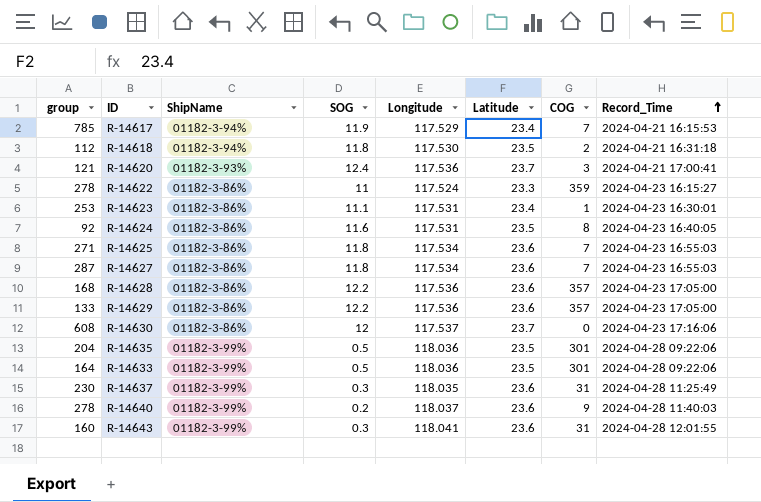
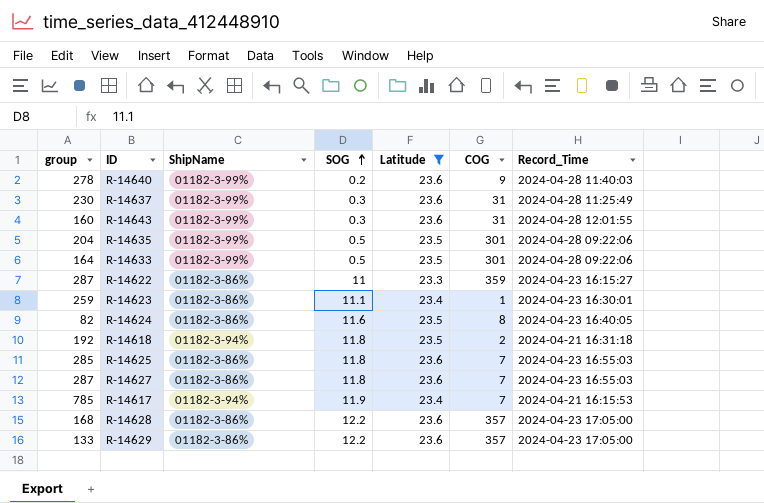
filter: none -> Latitude != 23.7
row order: Record_Time ascending -> SOG ascending
column Longitude | position: 5 -> none
R-14622 | group: 278 -> 287
R-14623 | group: 253 -> 259
R-14624 | group: 92 -> 82
R-14618 | group: 112 -> 192
R-14625 | group: 271 -> 285

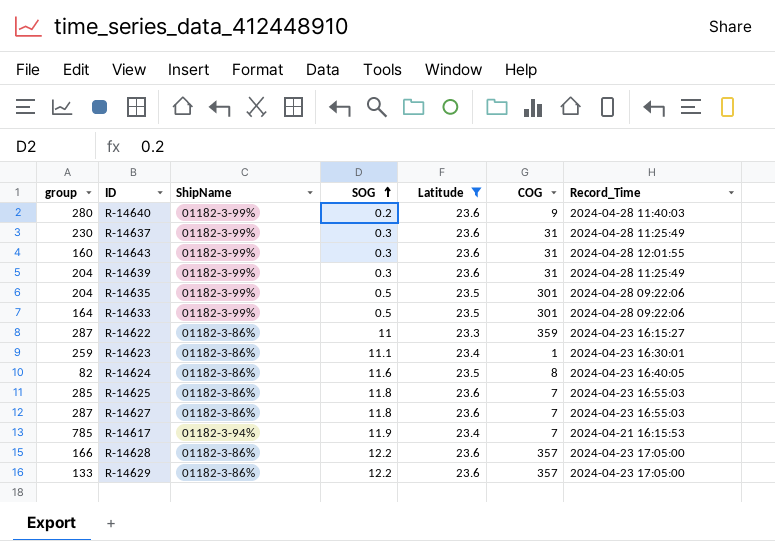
row R-14618: 192 | 01182-3-94% | 11.8 | 23.5 | 2 | 2024-04-21 16:31:18 -> none
R-14640 | group: 278 -> 280
row R-14639: none -> 204 | 01182-3-99% | 0.3 | 23.6 | 31 | 2024-04-28 11:25:49
R-14628 | group: 168 -> 166

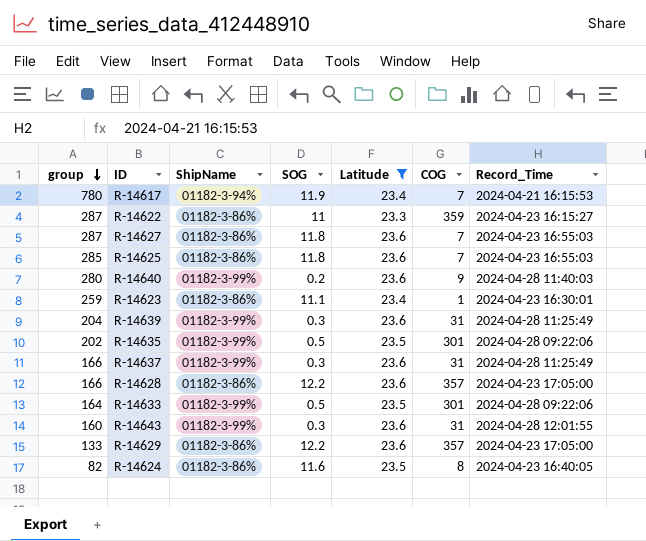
row order: SOG ascending -> group descending
R-14617 | group: 785 -> 780
R-14635 | group: 204 -> 202
R-14637 | group: 230 -> 166

